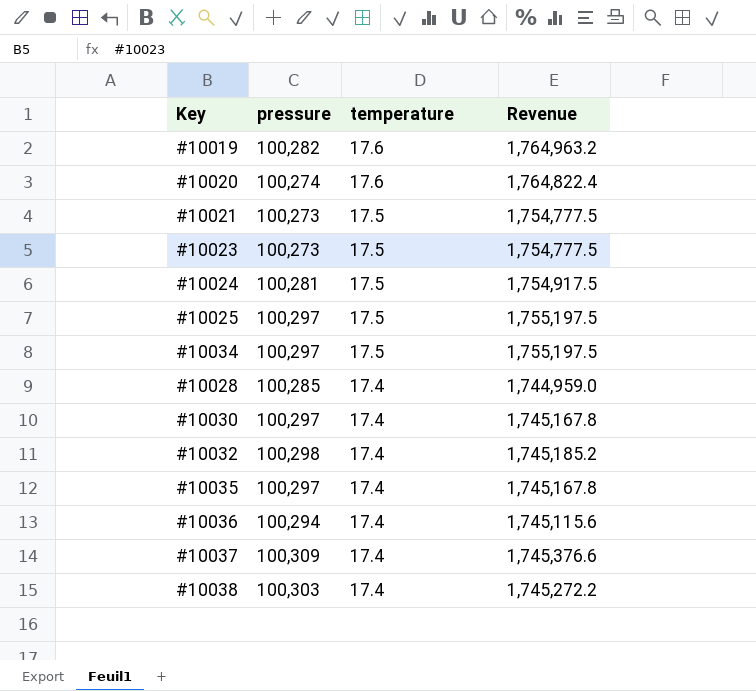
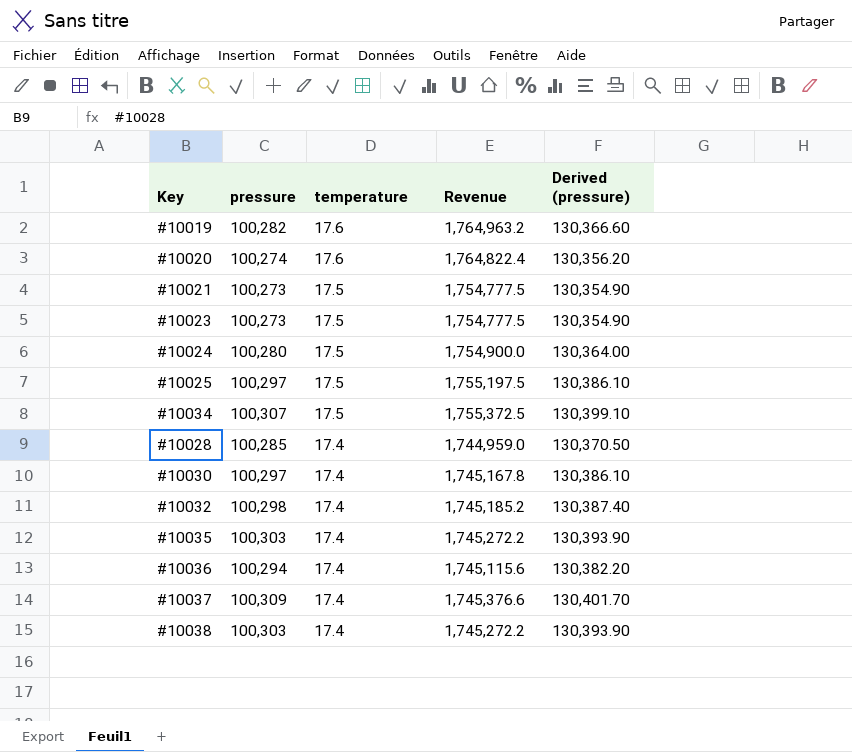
column Derived (pressure) | formula: none -> [pressure] * 1.3
#10024 | pressure: 100,281 -> 100,280
#10024 | Revenue: 1,754,917.5 -> 1,754,900.0
#10034 | pressure: 100,297 -> 100,307
#10034 | Revenue: 1,755,197.5 -> 1,755,372.5
#10035 | pressure: 100,297 -> 100,303
#10035 | Revenue: 1,745,167.8 -> 1,745,272.2

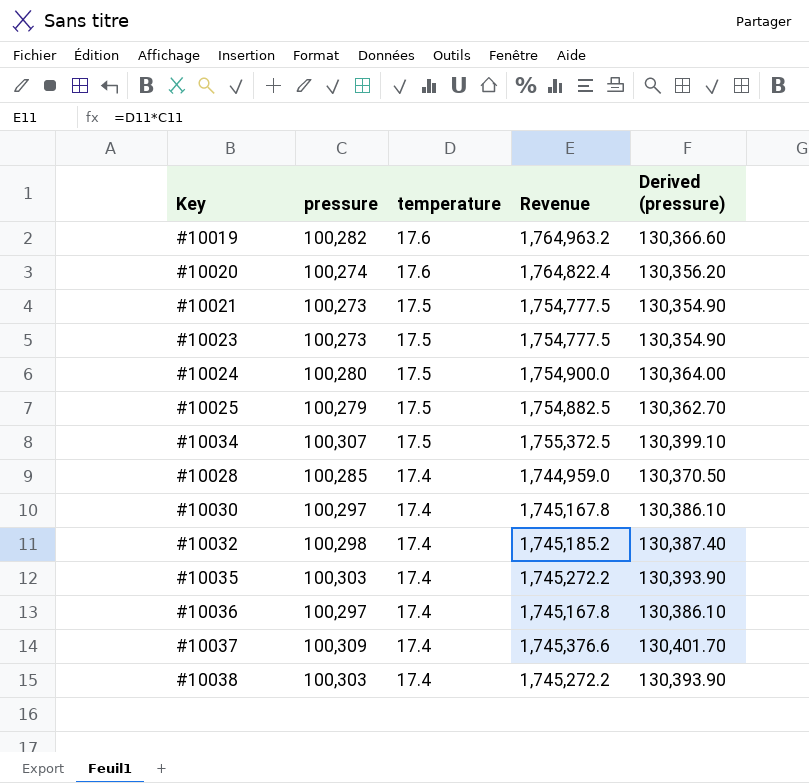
#10025 | pressure: 100,297 -> 100,279
#10025 | Revenue: 1,755,197.5 -> 1,754,882.5
#10025 | Derived (pressure): 130,386.10 -> 130,362.70
#10036 | pressure: 100,294 -> 100,297
#10036 | Revenue: 1,745,115.6 -> 1,745,167.8
#10036 | Derived (pressure): 130,382.20 -> 130,386.10

